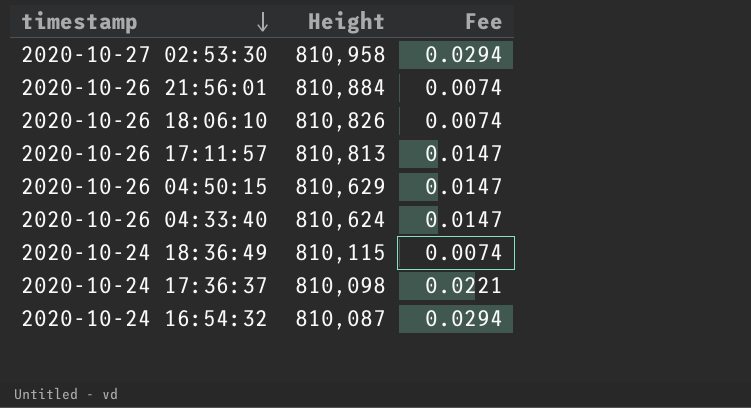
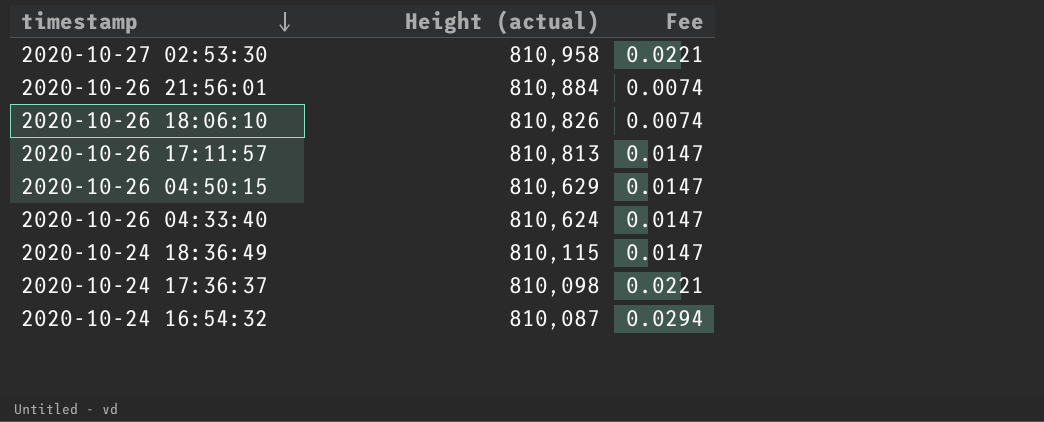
column name: Height -> Height (actual)
2020-10-27 02:53:30 | Fee: 0.0294 -> 0.0221
2020-10-24 18:36:49 | Fee: 0.0074 -> 0.0147

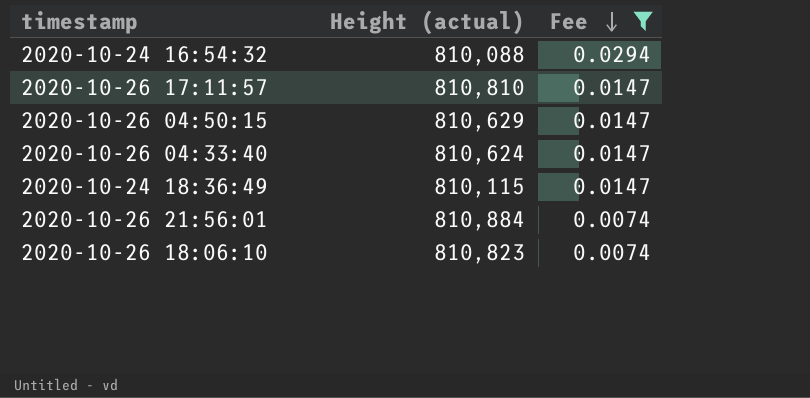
filter: none -> Fee != 0.0221
row order: timestamp descending -> Fee descending
2020-10-24 16:54:32 | Height (actual): 810,087 -> 810,088
2020-10-26 17:11:57 | Height (actual): 810,813 -> 810,810
2020-10-26 18:06:10 | Height (actual): 810,826 -> 810,823

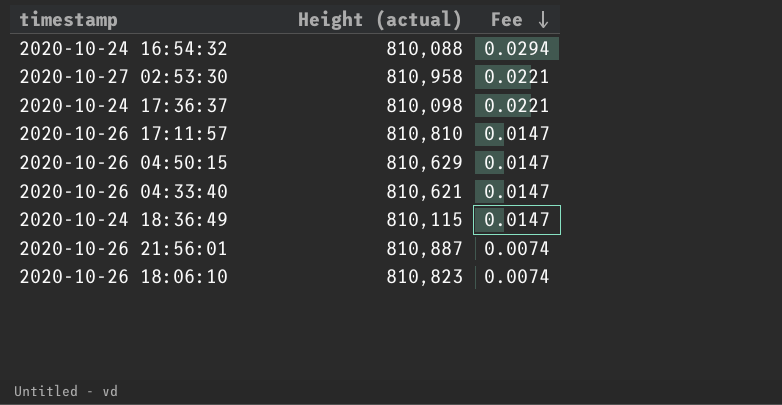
filter: Fee != 0.0221 -> none
2020-10-26 04:33:40 | Height (actual): 810,624 -> 810,621
2020-10-26 21:56:01 | Height (actual): 810,884 -> 810,887

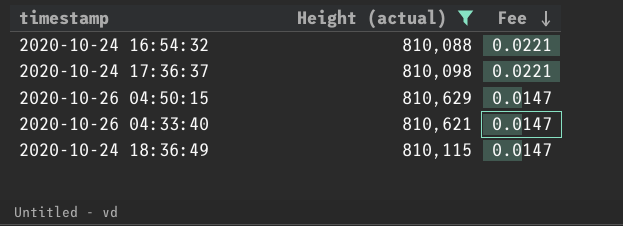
filter: none -> Height (actual) <= 810,629
2020-10-24 16:54:32 | Fee: 0.0294 -> 0.0221

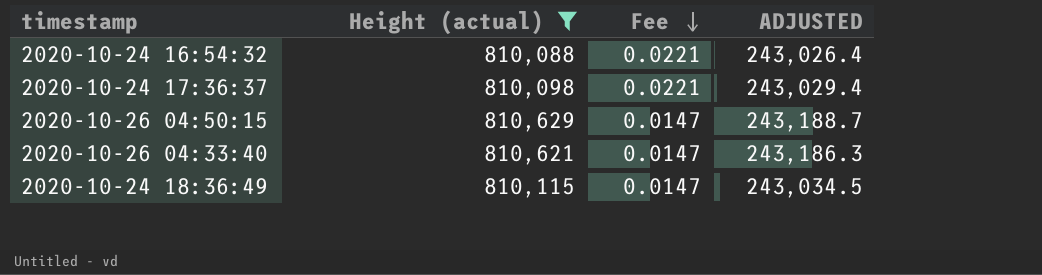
column ADJUSTED | formula: none -> [Height (actual)] * 0.3

